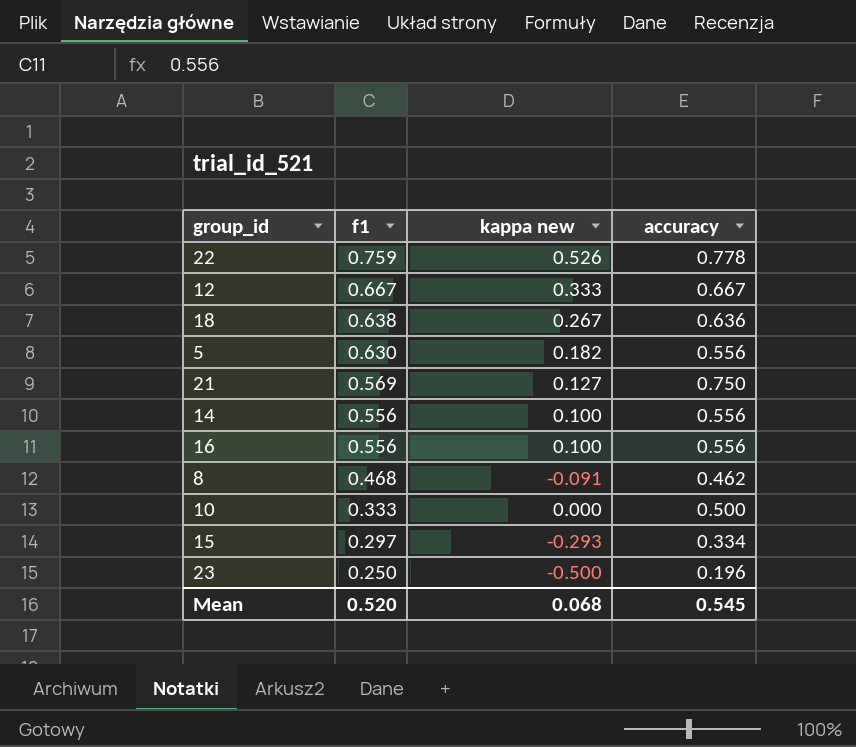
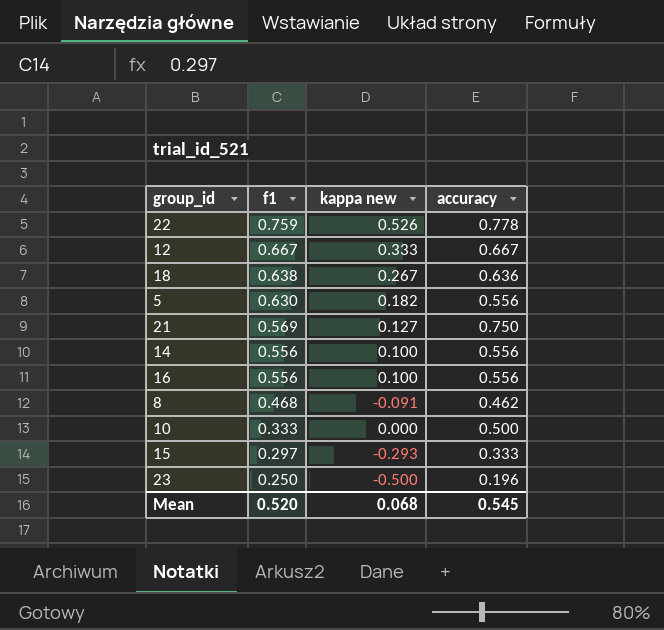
15 | accuracy: 0.334 -> 0.333

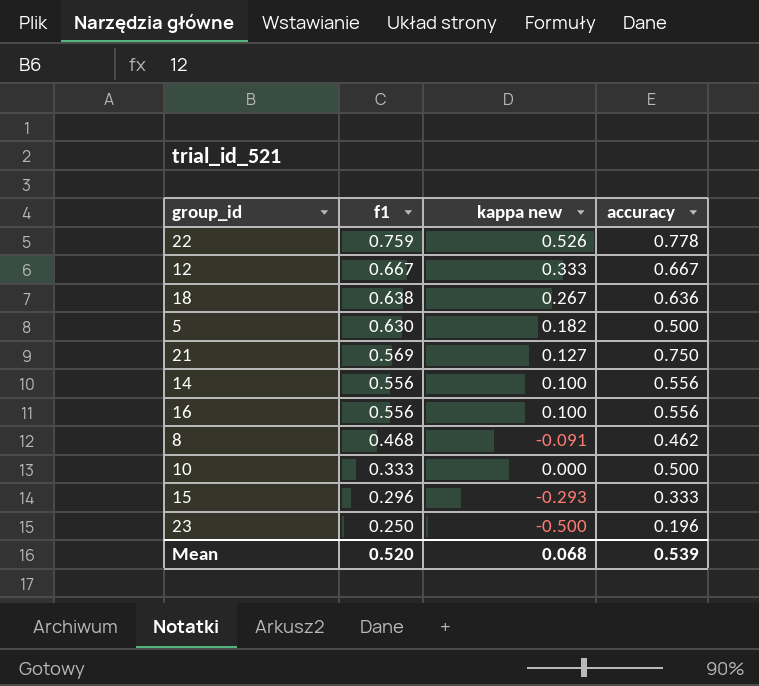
5 | accuracy: 0.556 -> 0.500
15 | f1: 0.297 -> 0.296
Mean | accuracy: 0.545 -> 0.539

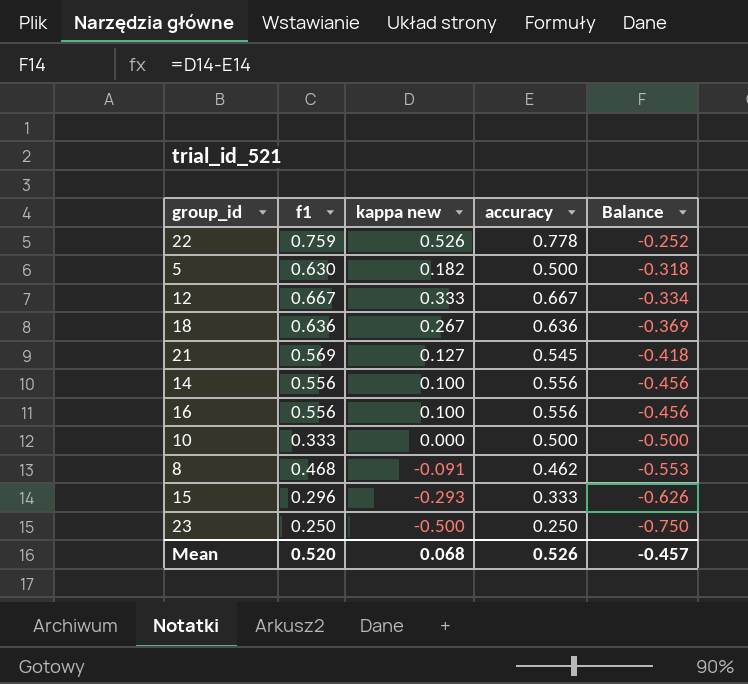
row order: f1 descending -> Balance descending
column Balance | formula: none -> [kappa new] - [accuracy]
18 | f1: 0.638 -> 0.636
21 | accuracy: 0.750 -> 0.545
23 | accuracy: 0.196 -> 0.250
Mean | accuracy: 0.539 -> 0.526

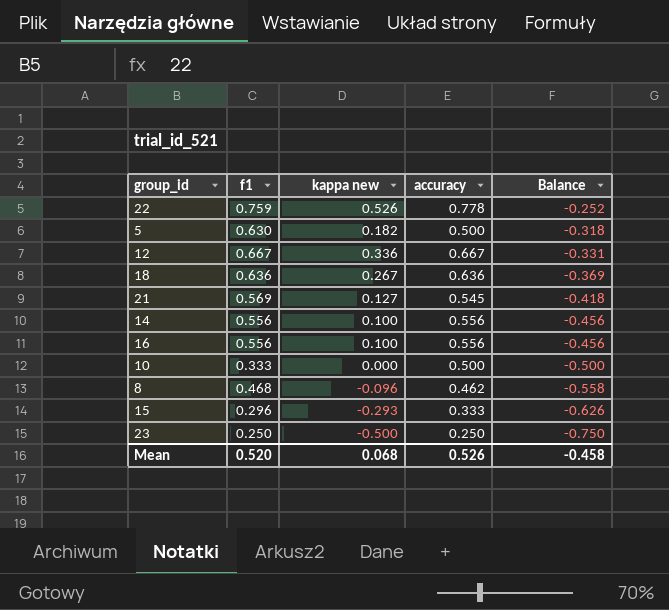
12 | kappa new: 0.333 -> 0.336
12 | Balance: -0.334 -> -0.331
8 | kappa new: -0.091 -> -0.096
8 | Balance: -0.553 -> -0.558
Mean | Balance: -0.457 -> -0.458

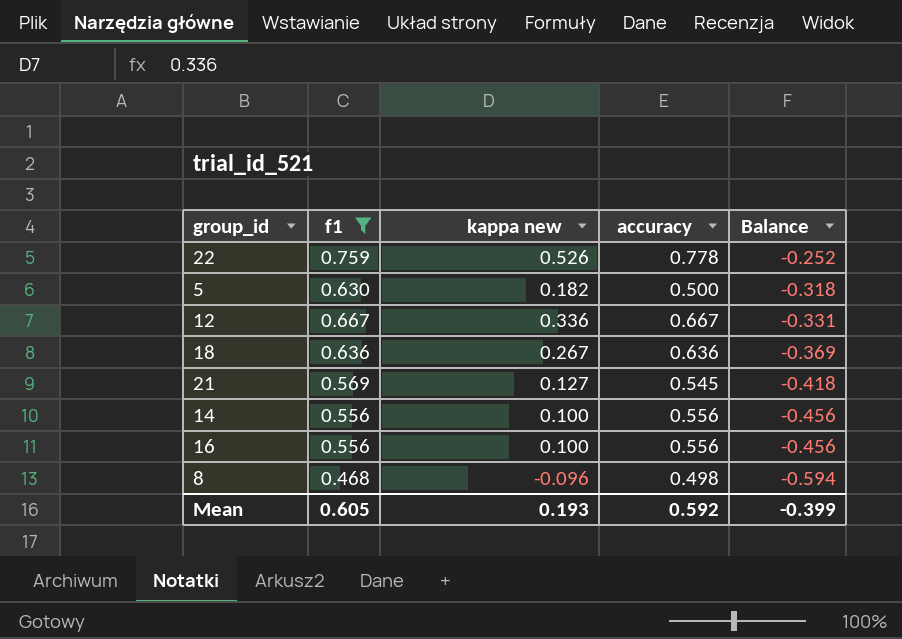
filter: none -> f1 >= 0.468
8 | accuracy: 0.462 -> 0.498
8 | Balance: -0.558 -> -0.594
Mean | f1: 0.520 -> 0.605
Mean | kappa new: 0.068 -> 0.193
Mean | accuracy: 0.526 -> 0.592
Mean | Balance: -0.458 -> -0.399

